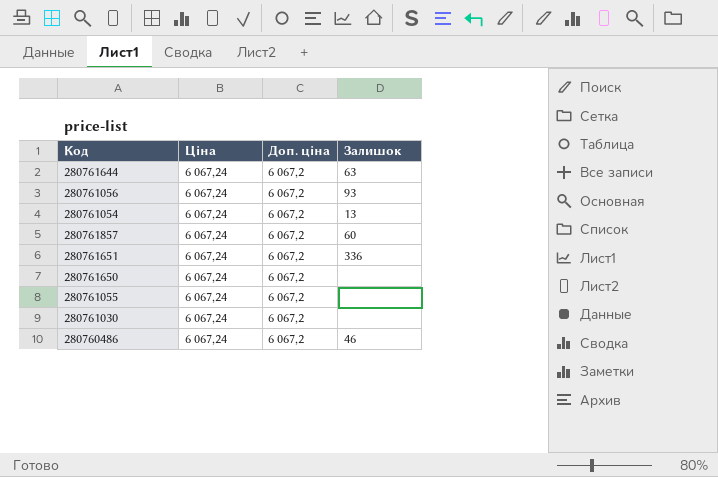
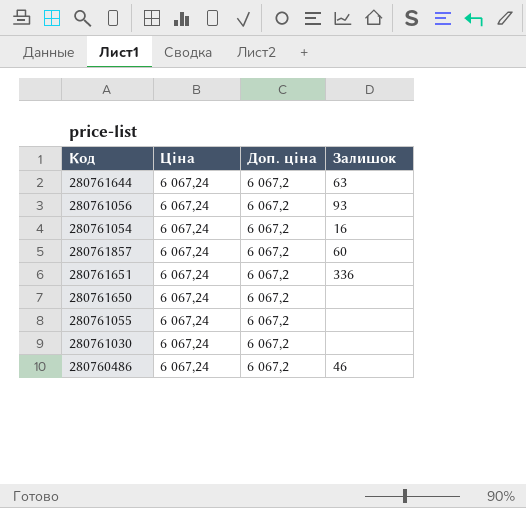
280761054 | Залишок: 13 -> 16

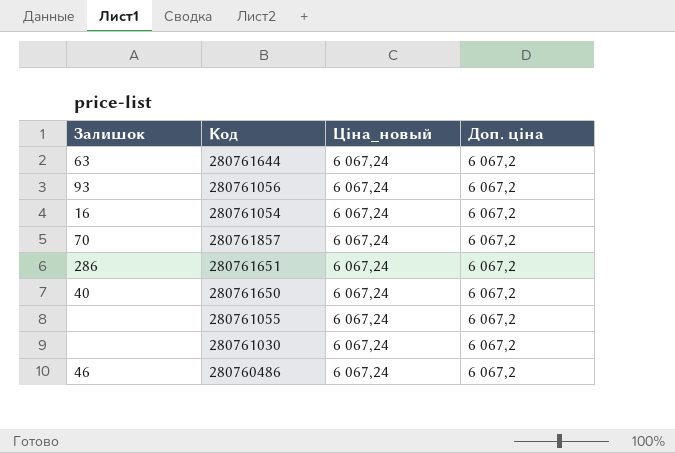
column Залишок | position: 4 -> 1
column name: Ціна -> Ціна_новый
280761857 | Залишок: 60 -> 70
280761651 | Залишок: 336 -> 286
280761650 | Залишок: none -> 40

